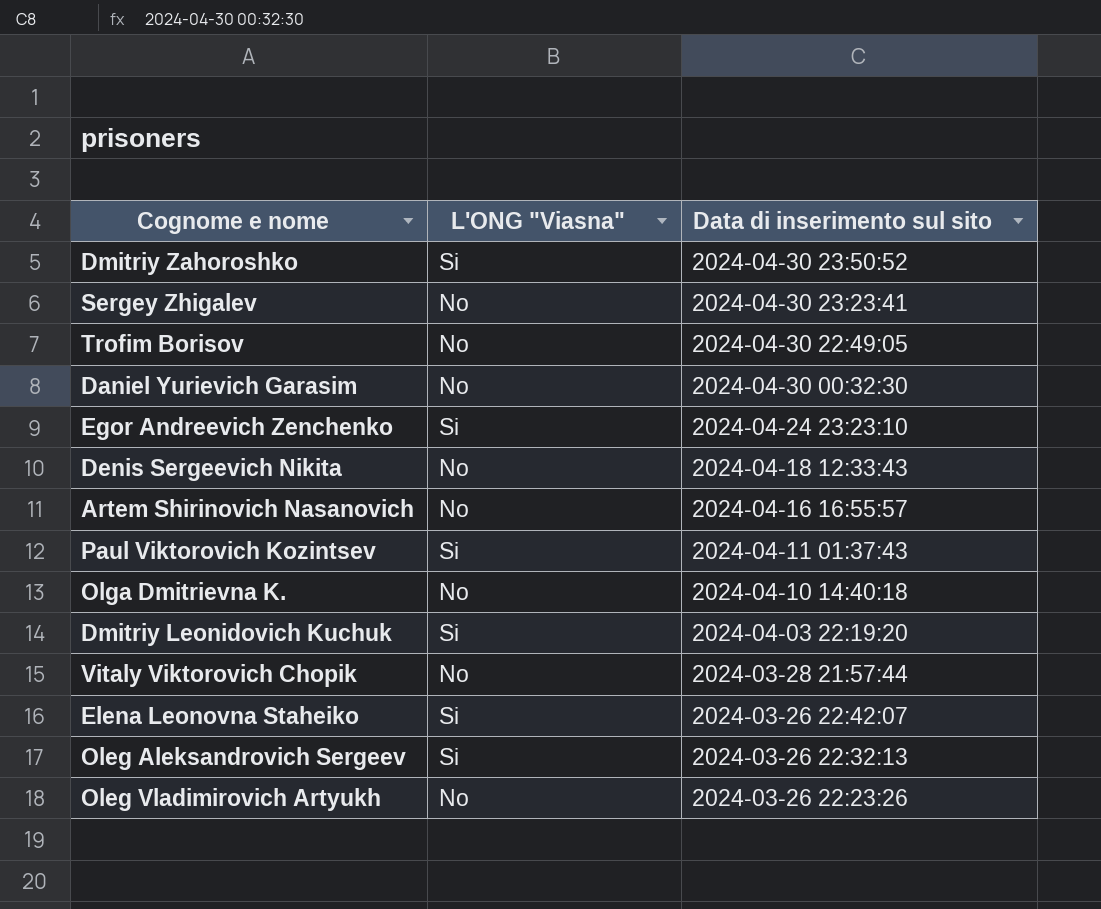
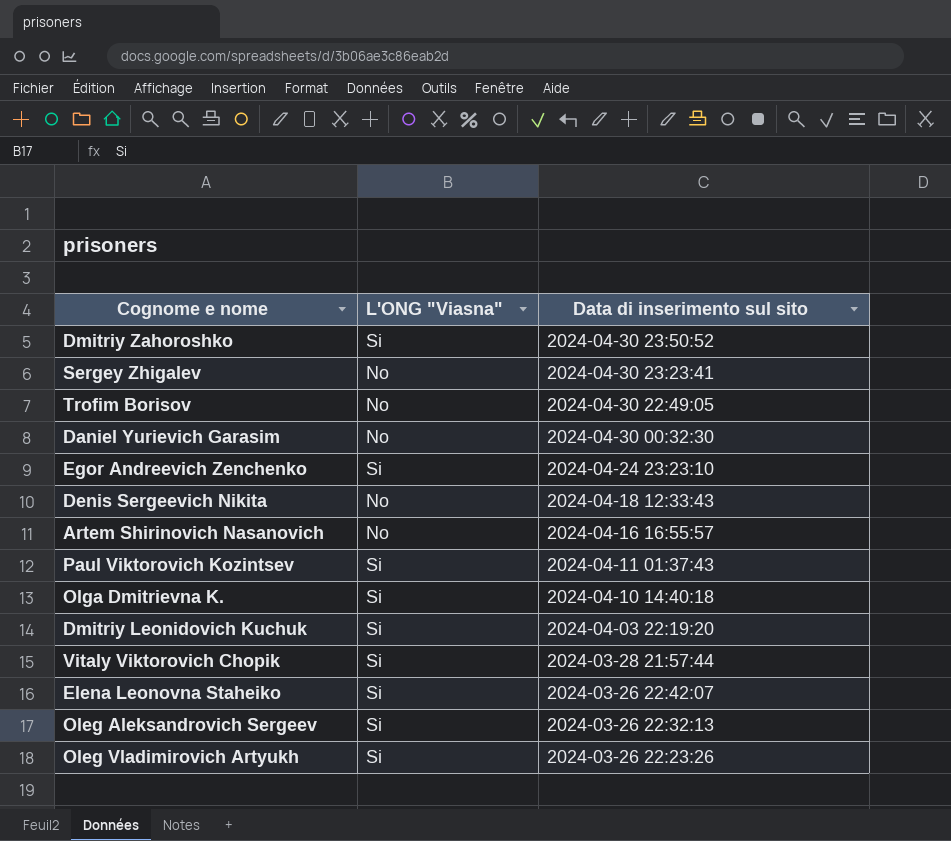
Olga Dmitrievna K. | L'ONG "Viasna": No -> Si
Vitaly Viktorovich Chopik | L'ONG "Viasna": No -> Si
Oleg Vladimirovich Artyukh | L'ONG "Viasna": No -> Si

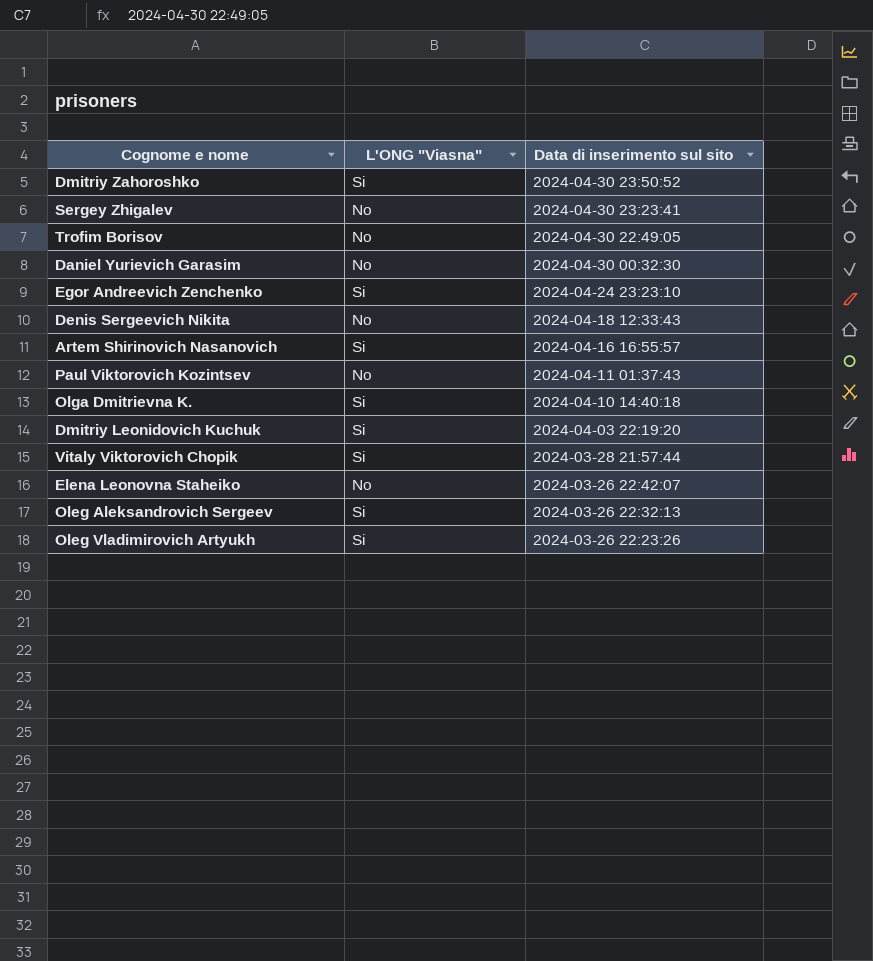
Artem Shirinovich Nasanovich | L'ONG "Viasna": No -> Si
Paul Viktorovich Kozintsev | L'ONG "Viasna": Si -> No
Elena Leonovna Staheiko | L'ONG "Viasna": Si -> No

